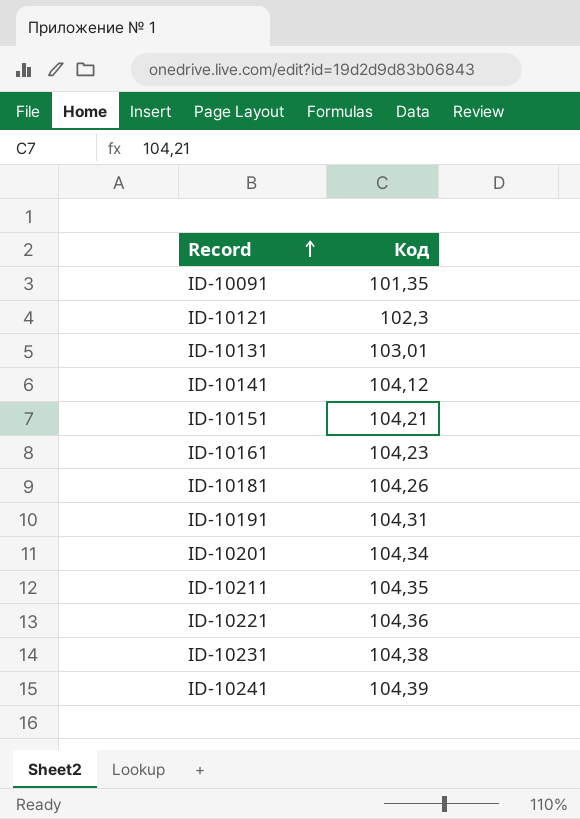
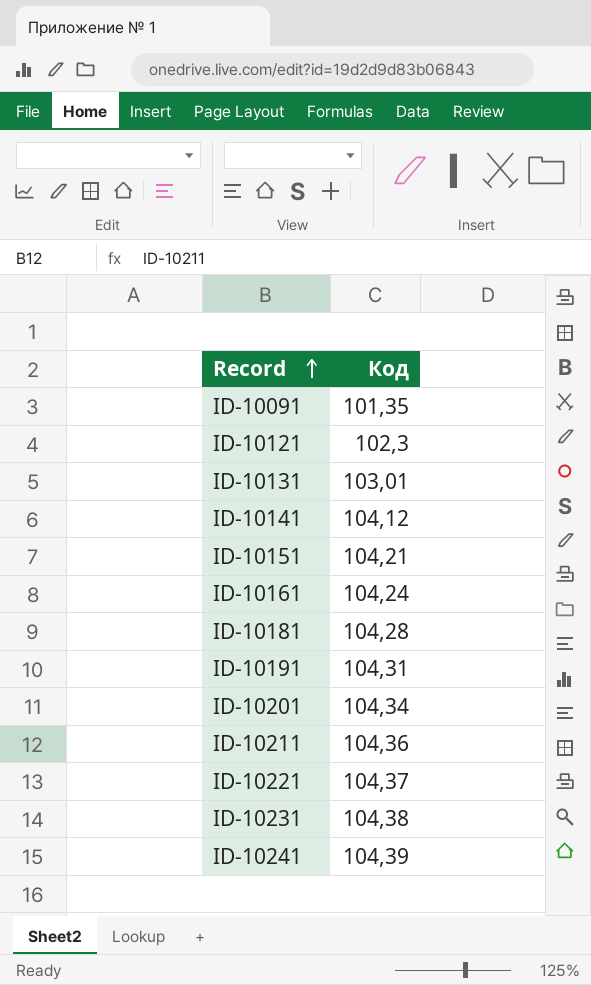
ID-10161 | Код: 104,23 -> 104,24
ID-10181 | Код: 104,26 -> 104,28
ID-10211 | Код: 104,35 -> 104,36
ID-10221 | Код: 104,36 -> 104,37

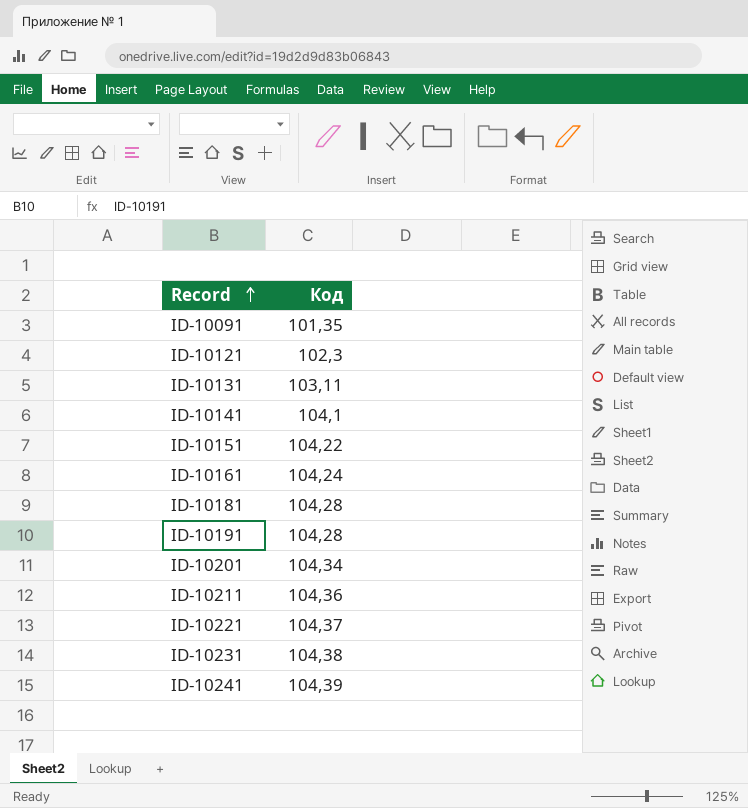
ID-10131 | Код: 103,01 -> 103,11
ID-10141 | Код: 104,12 -> 104,1
ID-10151 | Код: 104,21 -> 104,22
ID-10191 | Код: 104,31 -> 104,28

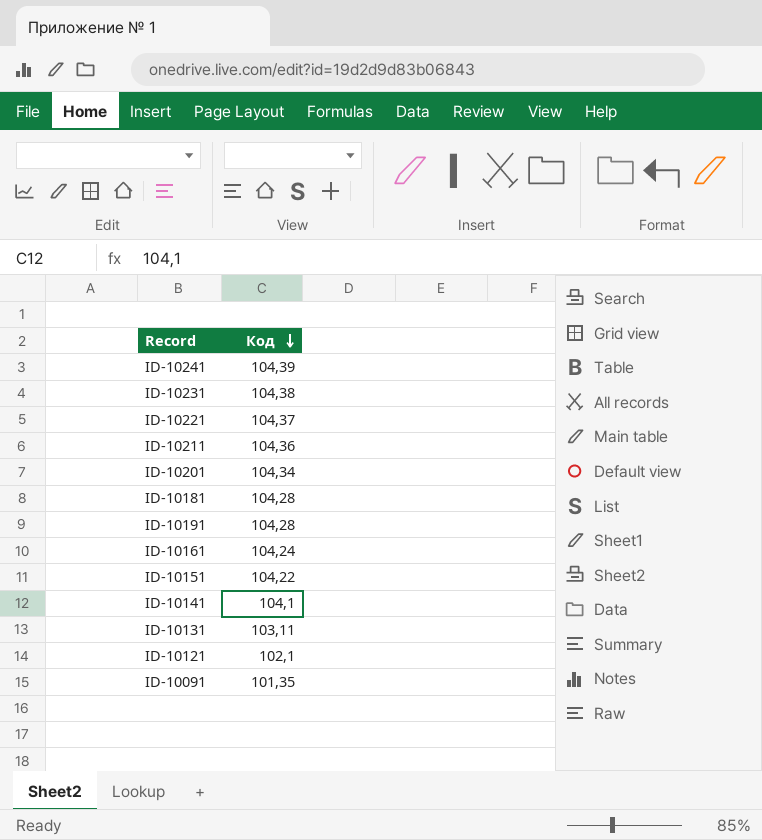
row order: Record ascending -> Код descending
ID-10121 | Код: 102,3 -> 102,1

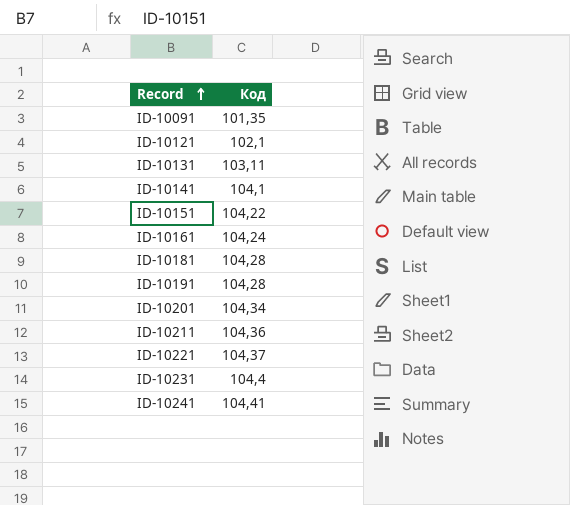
row order: Код descending -> Record ascending
ID-10231 | Код: 104,38 -> 104,4
ID-10241 | Код: 104,39 -> 104,41

